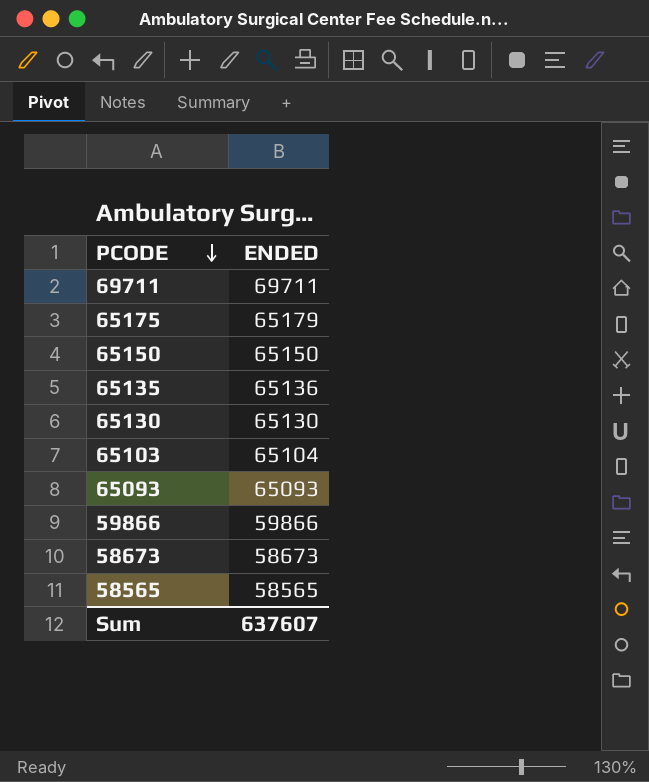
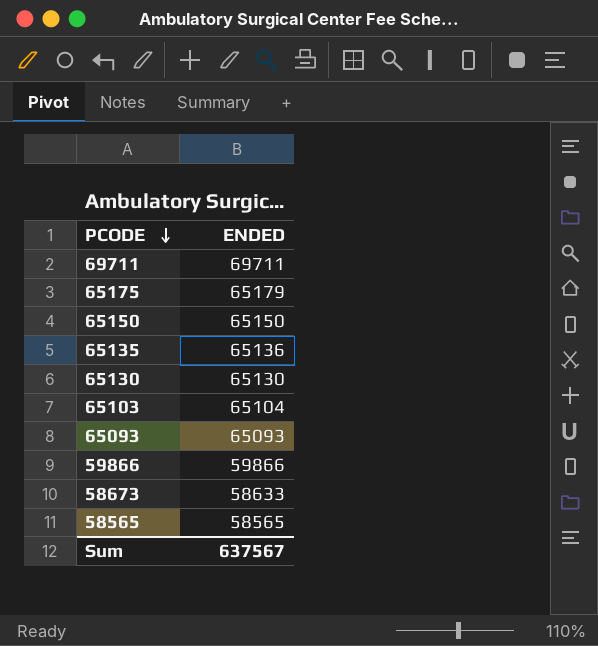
58673 | ENDED: 58673 -> 58633
Sum | ENDED: 637607 -> 637567

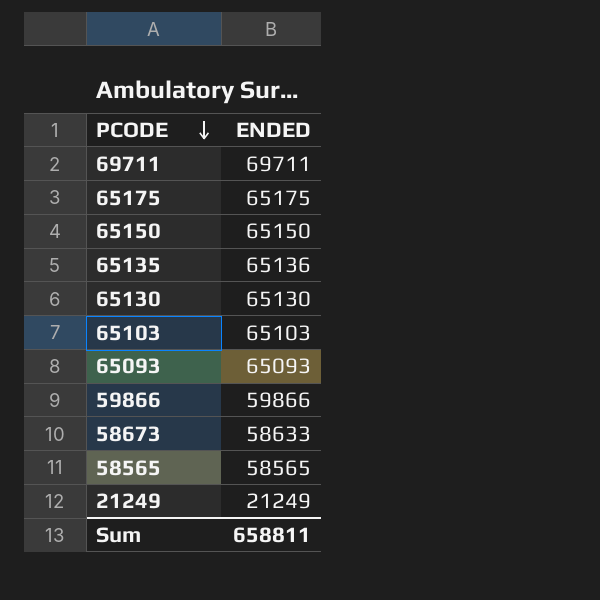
65175 | ENDED: 65179 -> 65175
65103 | ENDED: 65104 -> 65103
row 21249: none -> 21249
Sum | ENDED: 637567 -> 658811

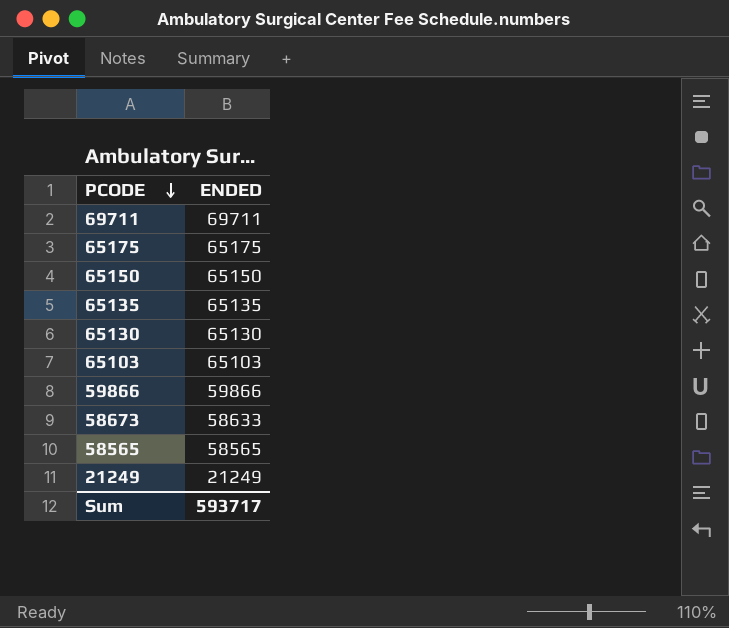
row 65093: 65093 -> none
65135 | ENDED: 65136 -> 65135
Sum | ENDED: 658811 -> 593717

